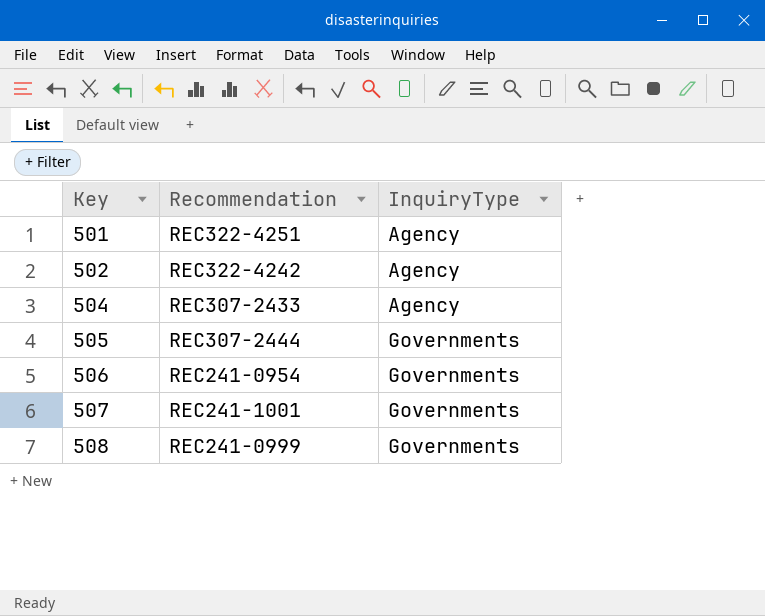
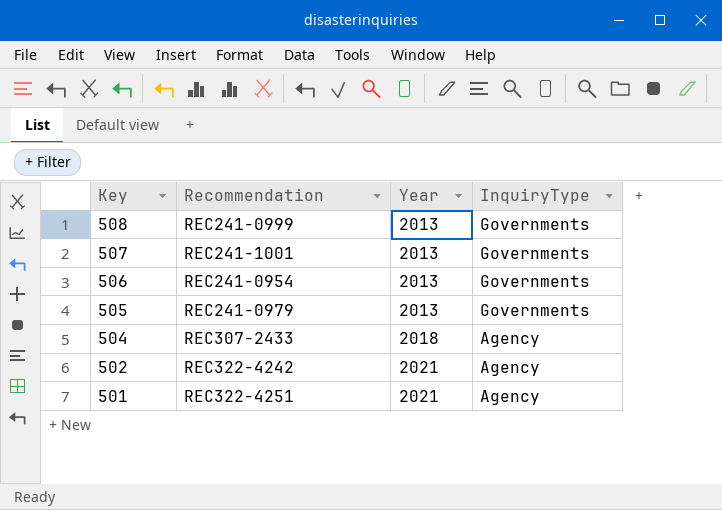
row order: Key ascending -> Key descending
column Year | position: none -> 3
505 | Recommendation: REC307-2444 -> REC241-0979

